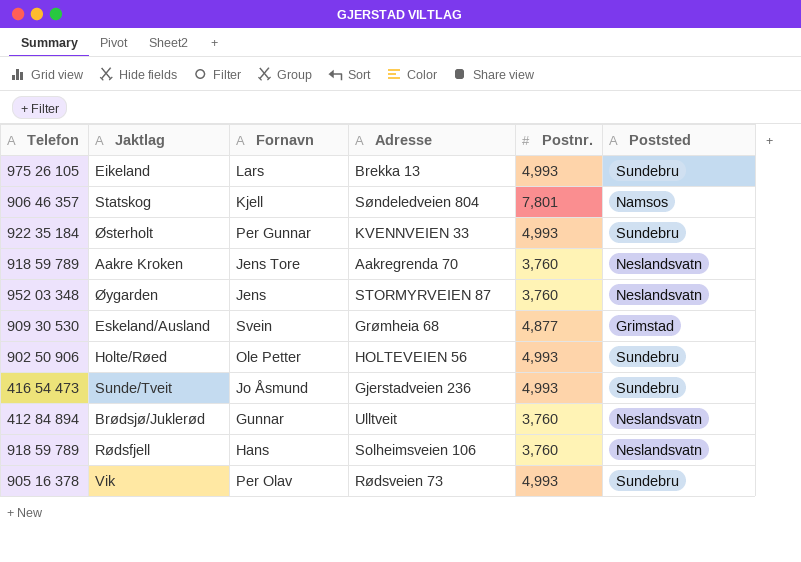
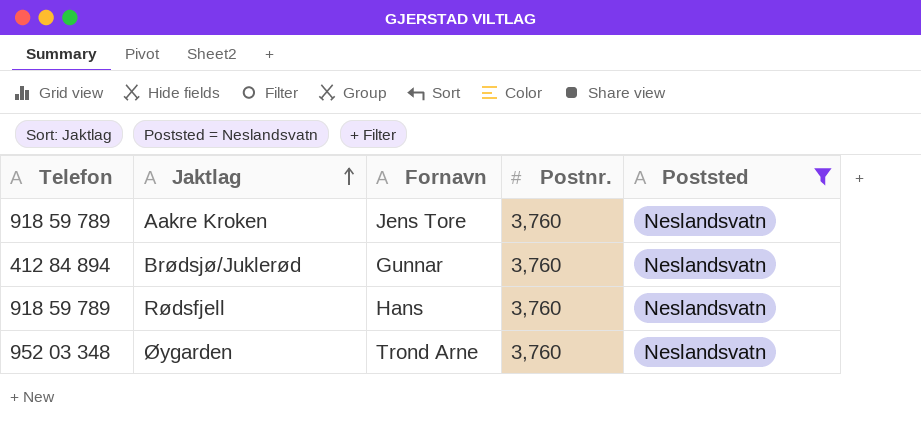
filter: none -> Poststed = Neslandsvatn
row order: none -> Jaktlag ascending
column Adresse | position: 4 -> none
Øygarden | Fornavn: Jens -> Trond Arne

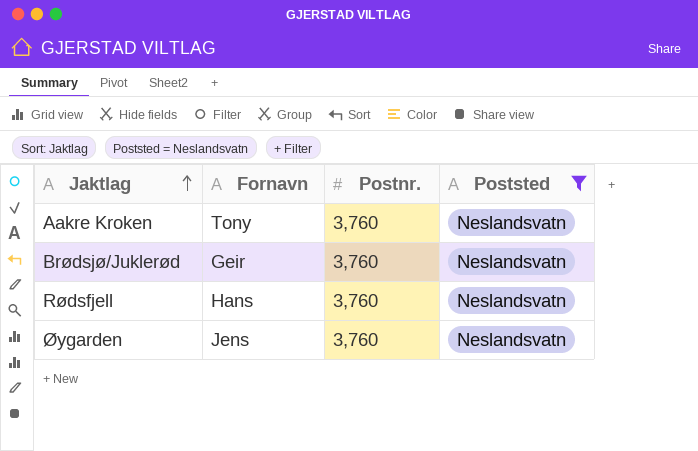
column Telefon | position: 1 -> none
Aakre Kroken | Fornavn: Jens Tore -> Tony
Brødsjø/Juklerød | Fornavn: Gunnar -> Geir
Øygarden | Fornavn: Trond Arne -> Jens

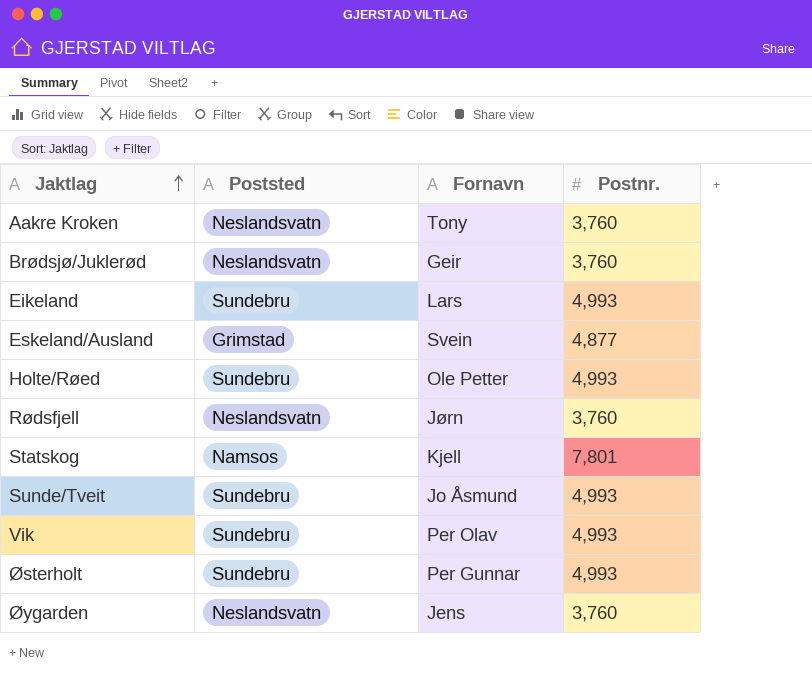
filter: Poststed = Neslandsvatn -> none
column Poststed | position: 4 -> 2
Rødsfjell | Fornavn: Hans -> Jørn

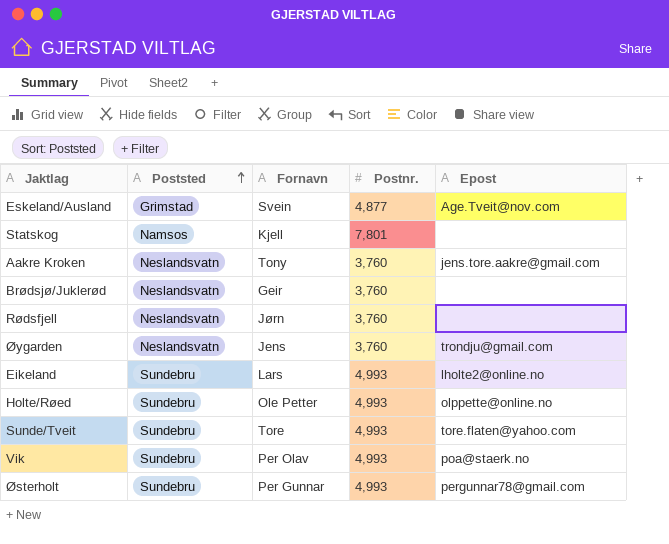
row order: Jaktlag ascending -> Poststed ascending
column Epost | position: none -> 5
Sunde/Tveit | Fornavn: Jo Åsmund -> Tore

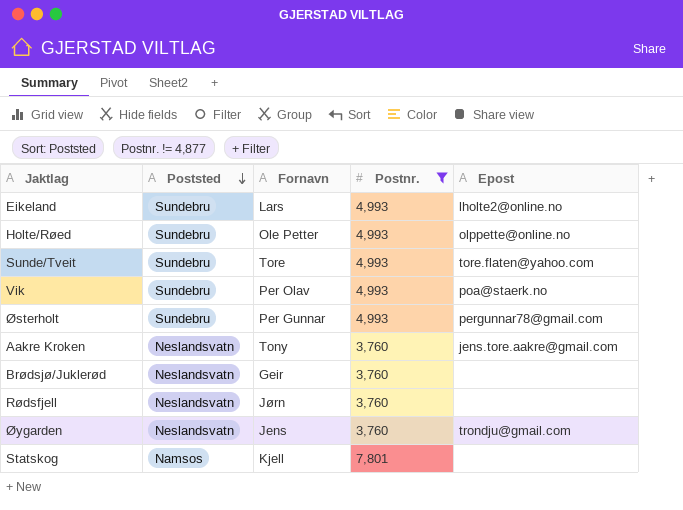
filter: none -> Postnr. != 4,877
row order: Poststed ascending -> Poststed descending

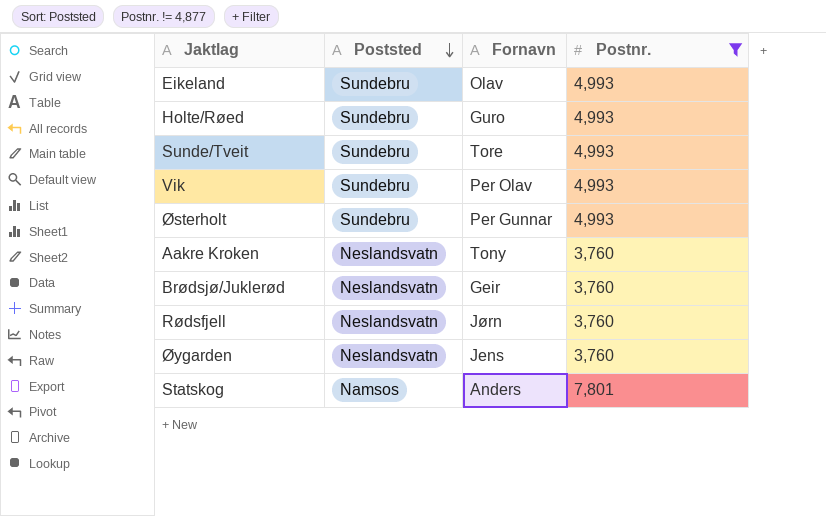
column Epost | position: 5 -> none
Eikeland | Fornavn: Lars -> Olav
Holte/Røed | Fornavn: Ole Petter -> Guro
Statskog | Fornavn: Kjell -> Anders

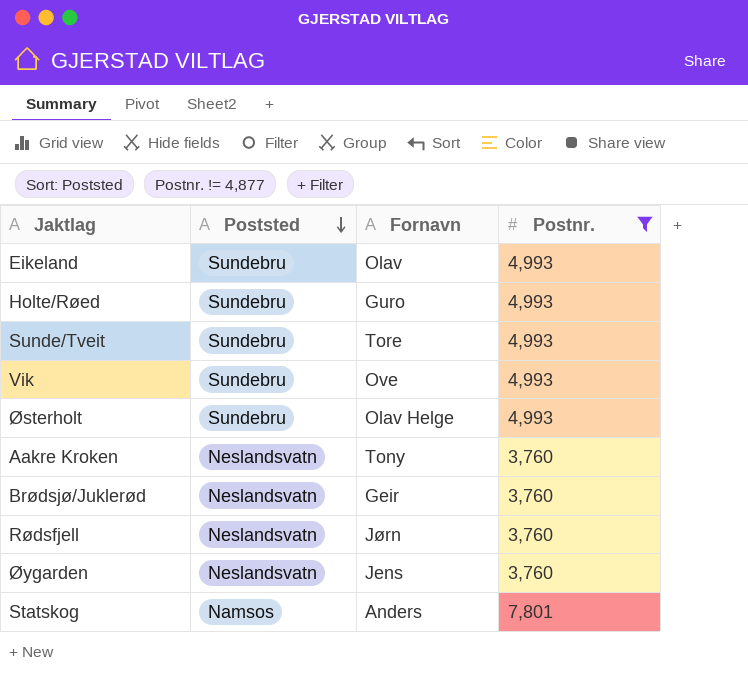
Vik | Fornavn: Per Olav -> Ove
Østerholt | Fornavn: Per Gunnar -> Olav Helge

